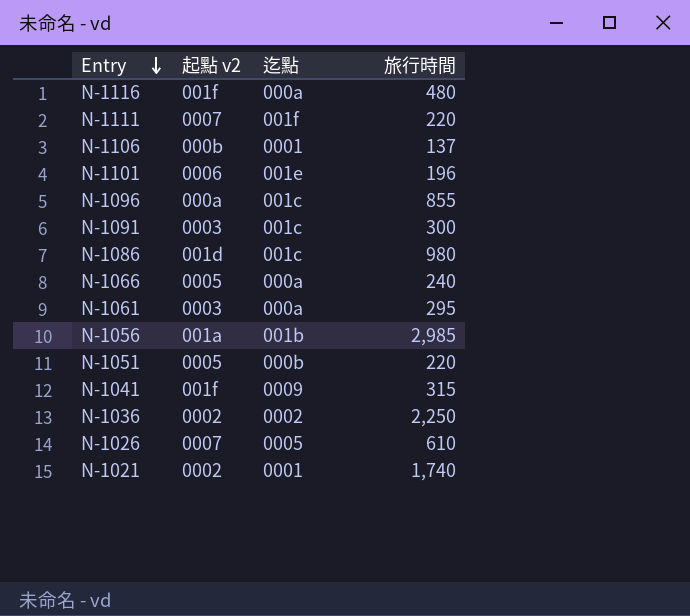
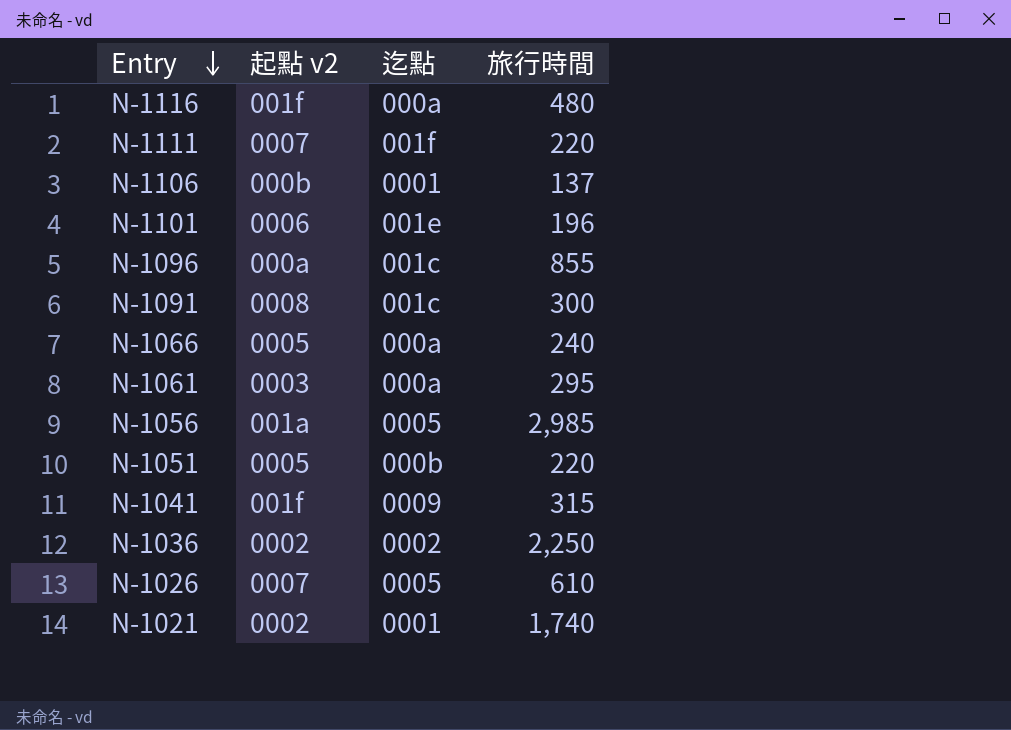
row N-1086: 001d | 001c | 980 -> none
N-1091 | 起點 v2: 0003 -> 0008
N-1056 | 迄點: 001b -> 0005

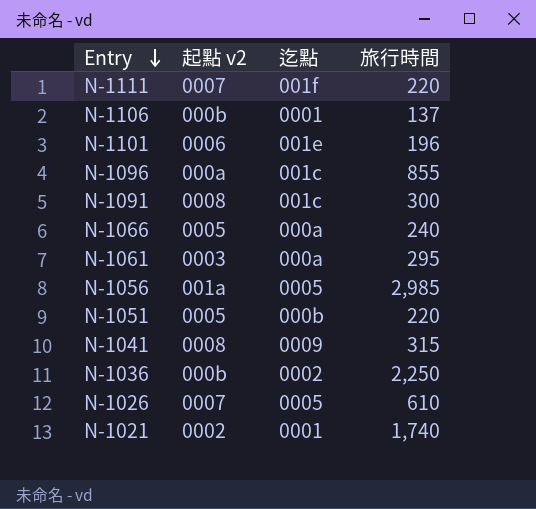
row N-1116: 001f | 000a | 480 -> none
N-1041 | 起點 v2: 001f -> 0008
N-1036 | 起點 v2: 0002 -> 000b

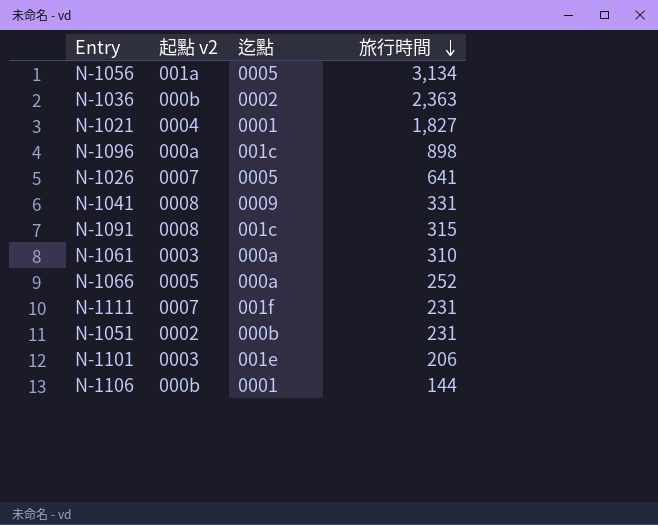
row order: Entry descending -> 旅行時間 descending
N-1056 | 旅行時間: 2,985 -> 3,134
N-1036 | 旅行時間: 2,250 -> 2,363
N-1021 | 起點 v2: 0002 -> 0004
N-1021 | 旅行時間: 1,740 -> 1,827
N-1096 | 旅行時間: 855 -> 898
N-1026 | 旅行時間: 610 -> 641
N-1041 | 旅行時間: 315 -> 331
N-1091 | 旅行時間: 300 -> 315
N-1061 | 旅行時間: 295 -> 310
N-1066 | 旅行時間: 240 -> 252
N-1111 | 旅行時間: 220 -> 231
N-1051 | 起點 v2: 0005 -> 0002
N-1051 | 旅行時間: 220 -> 231
N-1101 | 起點 v2: 0006 -> 0003
N-1101 | 旅行時間: 196 -> 206
N-1106 | 旅行時間: 137 -> 144

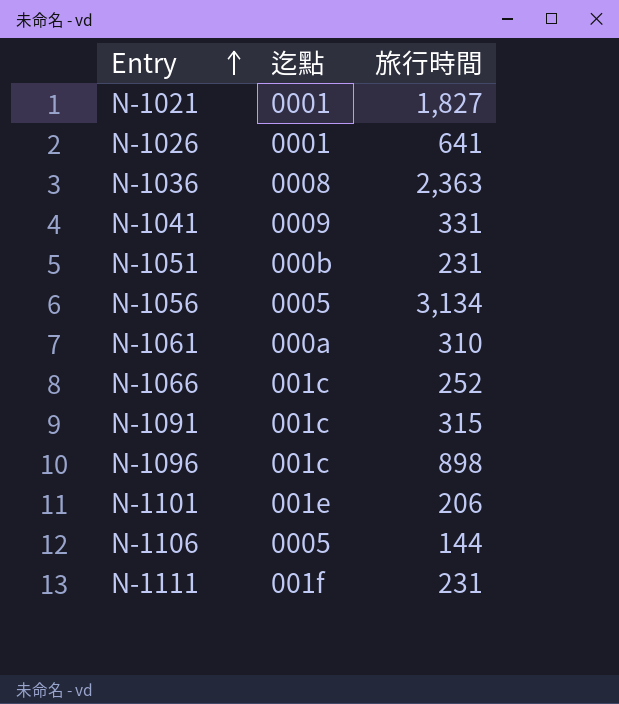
row order: 旅行時間 descending -> Entry ascending
column 起點 v2 | position: 2 -> none
N-1026 | 迄點: 0005 -> 0001
N-1036 | 迄點: 0002 -> 0008
N-1066 | 迄點: 000a -> 001c
N-1106 | 迄點: 0001 -> 0005

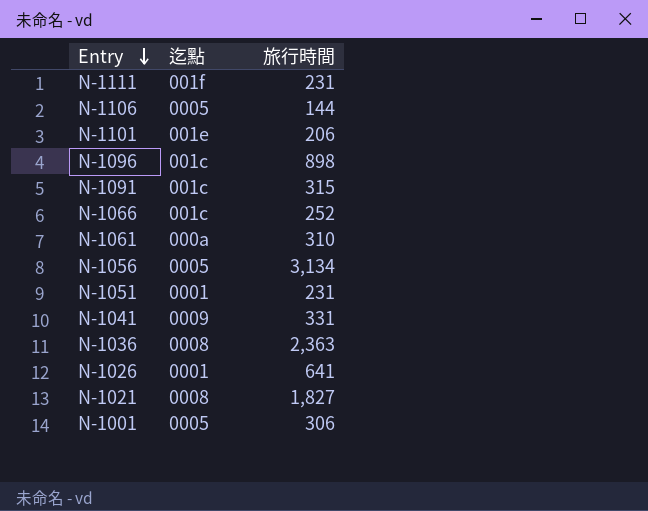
row order: Entry ascending -> Entry descending
N-1051 | 迄點: 000b -> 0001
N-1021 | 迄點: 0001 -> 0008
row N-1001: none -> 0005 | 306

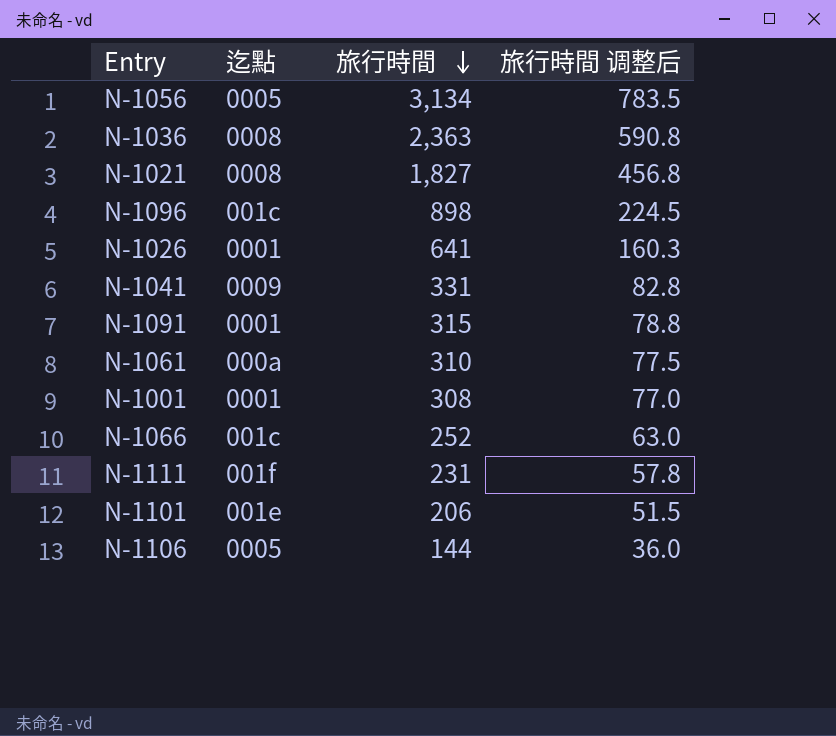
row order: Entry descending -> 旅行時間 descending
column 旅行時間 调整后 | formula: none -> [旅行時間] * 0.25
row N-1051: 0001 | 231 -> none
N-1091 | 迄點: 001c -> 0001
N-1001 | 迄點: 0005 -> 0001
N-1001 | 旅行時間: 306 -> 308

